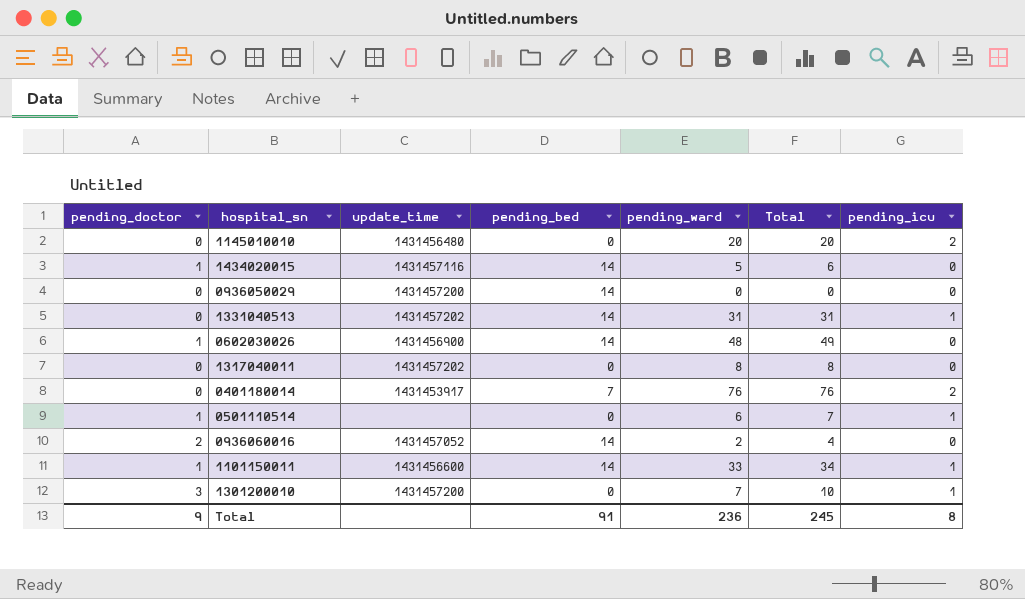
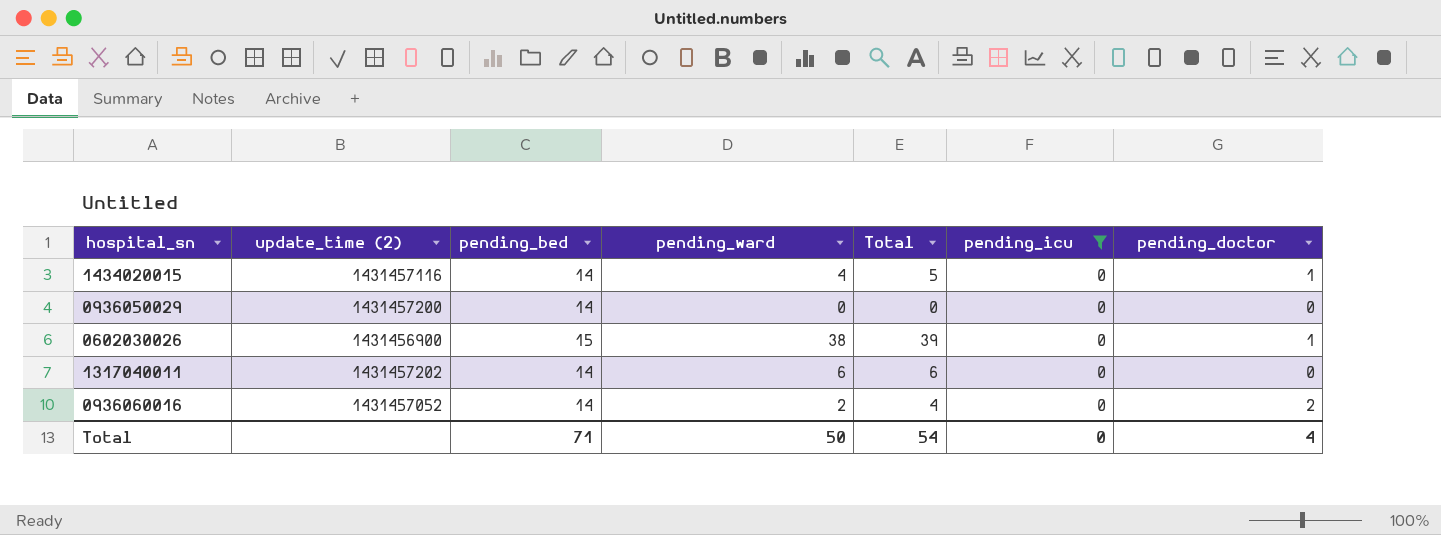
filter: none -> pending_icu = 0
column name: update_time -> update_time (2)
column pending_doctor | position: 1 -> 7
1434020015 | pending_ward: 5 -> 4
1434020015 | Total: 6 -> 5
0602030026 | pending_bed: 14 -> 15
0602030026 | pending_ward: 48 -> 38
0602030026 | Total: 49 -> 39
1317040011 | pending_bed: 0 -> 14
1317040011 | pending_ward: 8 -> 6
1317040011 | Total: 8 -> 6
Total | pending_bed: 91 -> 71
Total | pending_ward: 236 -> 50
Total | Total: 245 -> 54
Total | pending_icu: 8 -> 0
Total | pending_doctor: 9 -> 4

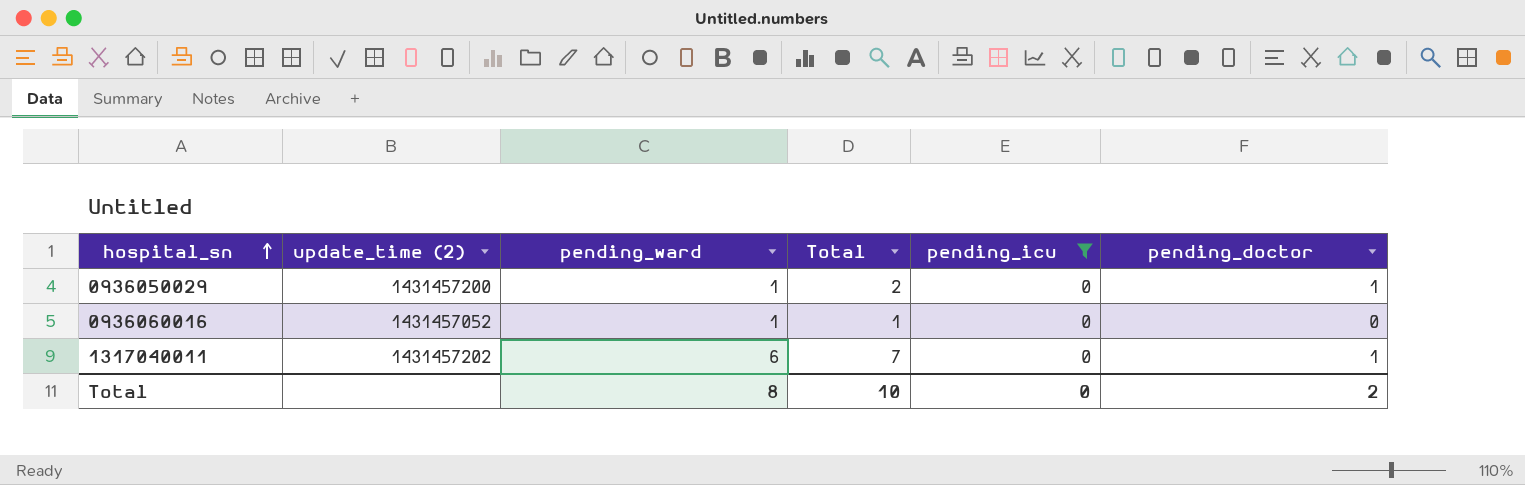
row order: none -> hospital_sn ascending
column pending_bed | position: 3 -> none
row 1434020015: 1431457116 | 14 | 4 | 5 | 0 | 1 -> none
row 0602030026: 1431456900 | 15 | 38 | 39 | 0 | 1 -> none
0936050029 | pending_ward: 0 -> 1
0936050029 | Total: 0 -> 2
0936050029 | pending_doctor: 0 -> 1
0936060016 | pending_ward: 2 -> 1
0936060016 | Total: 4 -> 1
0936060016 | pending_doctor: 2 -> 0
1317040011 | Total: 6 -> 7
1317040011 | pending_doctor: 0 -> 1
Total | pending_ward: 50 -> 8
Total | Total: 54 -> 10
Total | pending_doctor: 4 -> 2

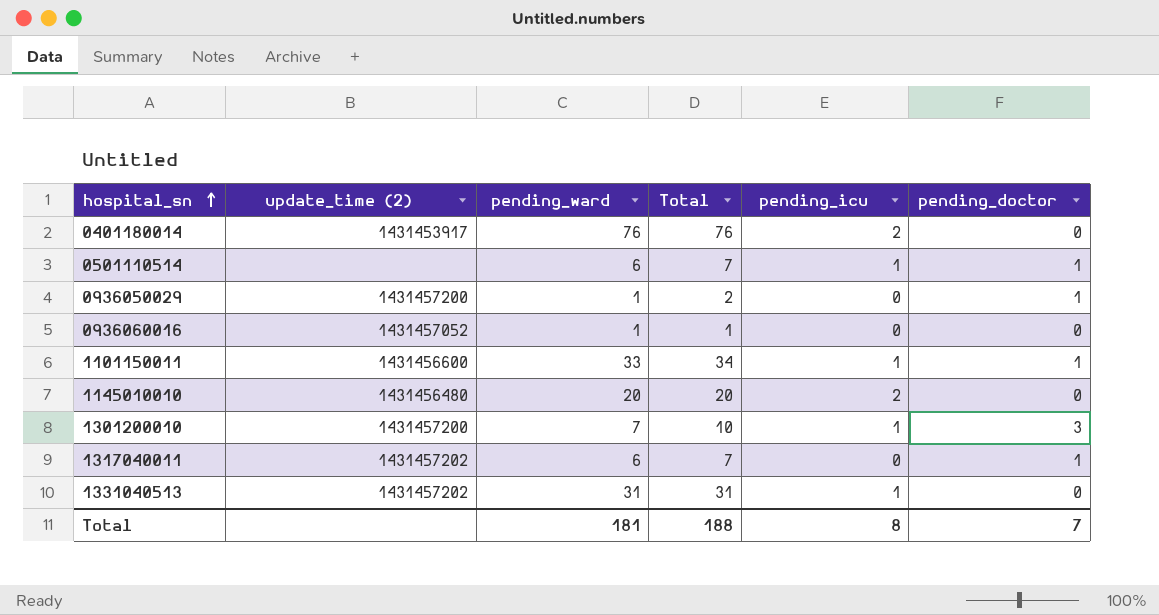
filter: pending_icu = 0 -> none
Total | pending_ward: 8 -> 181
Total | Total: 10 -> 188
Total | pending_icu: 0 -> 8
Total | pending_doctor: 2 -> 7

